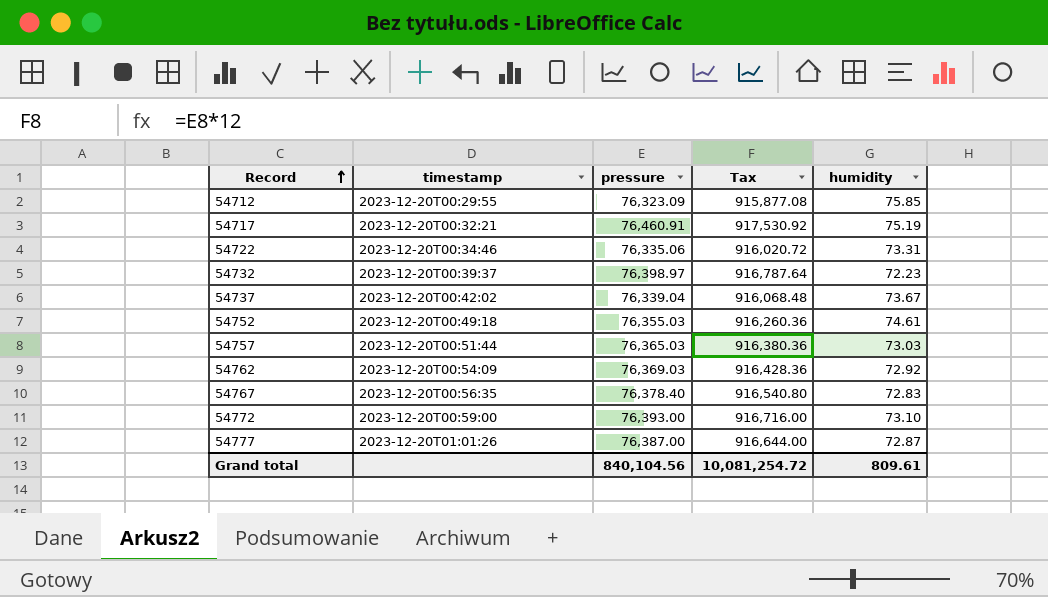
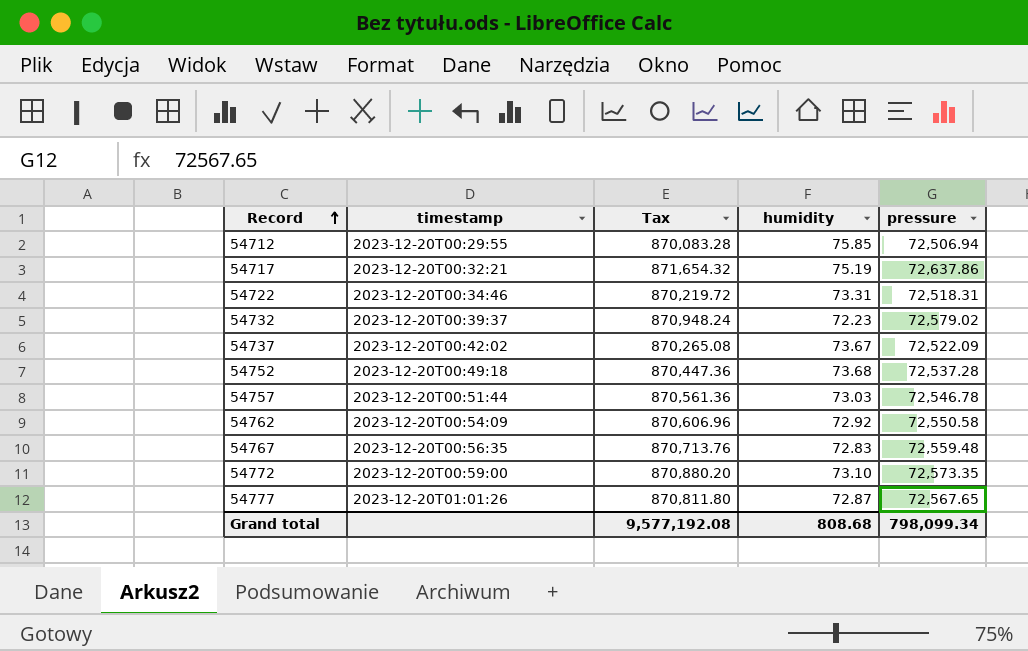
column pressure | position: 3 -> 5
54712 | Tax: 915,877.08 -> 870,083.28
54712 | pressure: 76,323.09 -> 72,506.94
54717 | Tax: 917,530.92 -> 871,654.32
54717 | pressure: 76,460.91 -> 72,637.86
54722 | Tax: 916,020.72 -> 870,219.72
54722 | pressure: 76,335.06 -> 72,518.31
54732 | Tax: 916,787.64 -> 870,948.24
54732 | pressure: 76,398.97 -> 72,579.02
54737 | Tax: 916,068.48 -> 870,265.08
54737 | pressure: 76,339.04 -> 72,522.09
54752 | Tax: 916,260.36 -> 870,447.36
54752 | humidity: 74.61 -> 73.68
54752 | pressure: 76,355.03 -> 72,537.28
54757 | Tax: 916,380.36 -> 870,561.36
54757 | pressure: 76,365.03 -> 72,546.78
54762 | Tax: 916,428.36 -> 870,606.96
54762 | pressure: 76,369.03 -> 72,550.58
54767 | Tax: 916,540.80 -> 870,713.76
54767 | pressure: 76,378.40 -> 72,559.48
54772 | Tax: 916,716.00 -> 870,880.20
54772 | pressure: 76,393.00 -> 72,573.35
54777 | Tax: 916,644.00 -> 870,811.80
54777 | pressure: 76,387.00 -> 72,567.65
Grand total | Tax: 10,081,254.72 -> 9,577,192.08
Grand total | humidity: 809.61 -> 808.68
Grand total | pressure: 840,104.56 -> 798,099.34

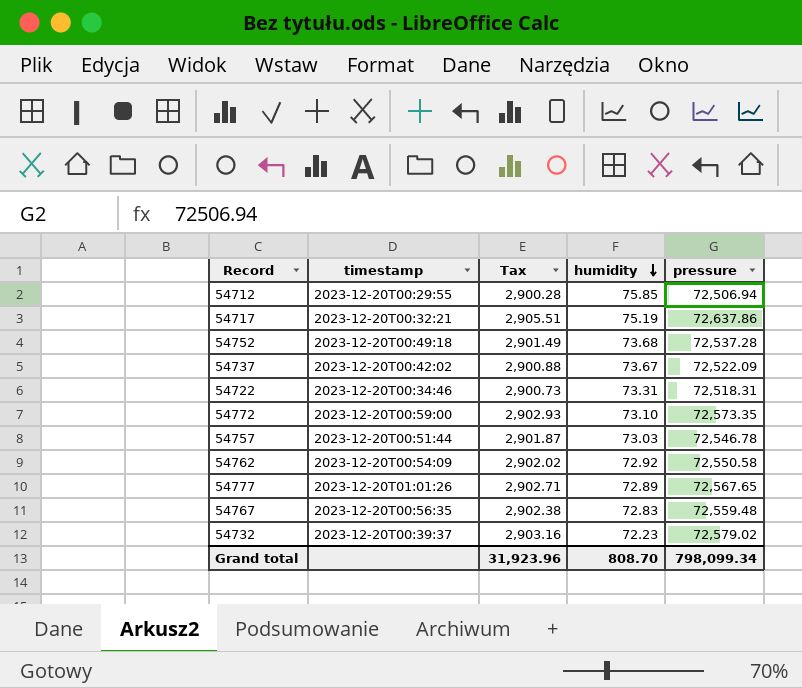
row order: Record ascending -> humidity descending
column Tax | formula: [pressure] * 12 -> [pressure] * 0.04
54777 | humidity: 72.87 -> 72.89
Grand total | Tax: 9,577,192.08 -> 31,923.96
Grand total | humidity: 808.68 -> 808.70

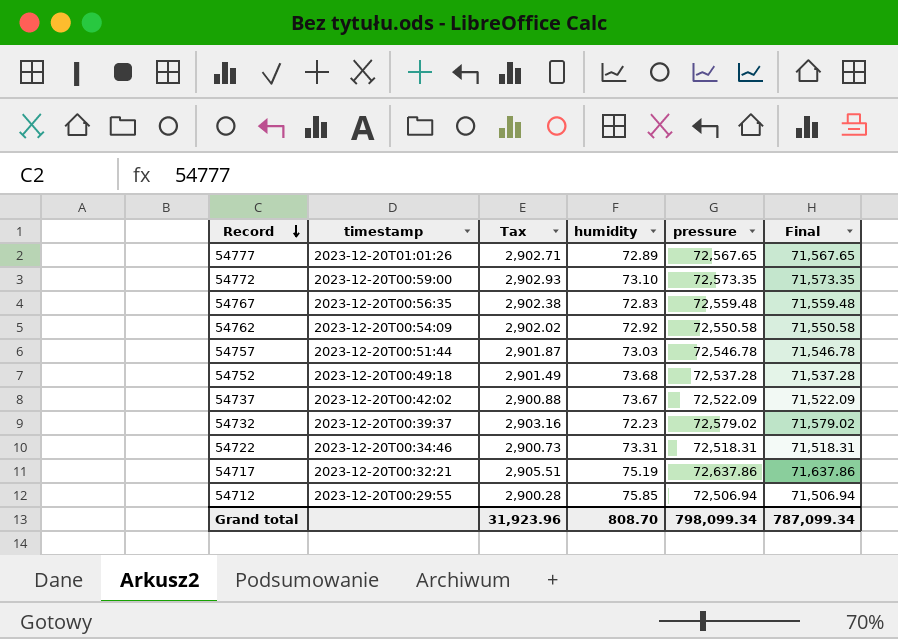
row order: humidity descending -> Record descending
column Final | formula: none -> [pressure] - 1000

